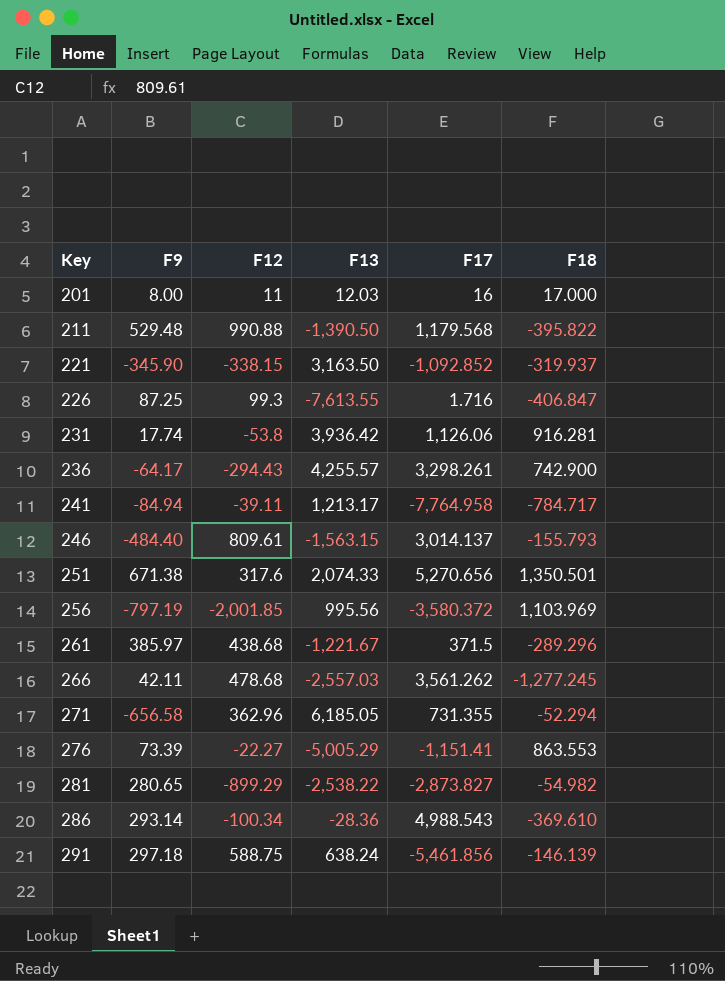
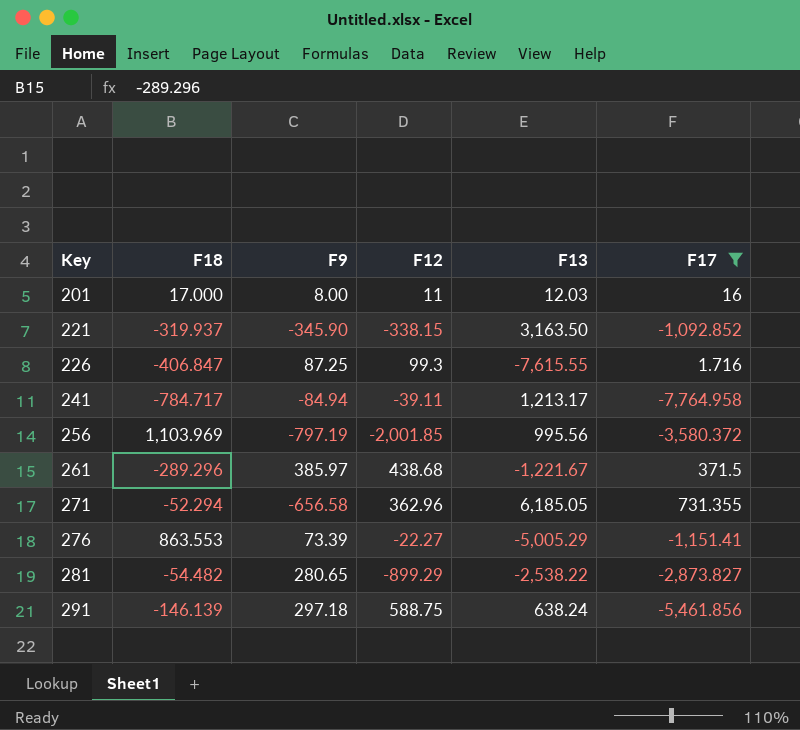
filter: none -> F17 <= 731.355
column F18 | position: 6 -> 2
226 | F13: -7,613.55 -> -7,615.55
281 | F18: -54.982 -> -54.482

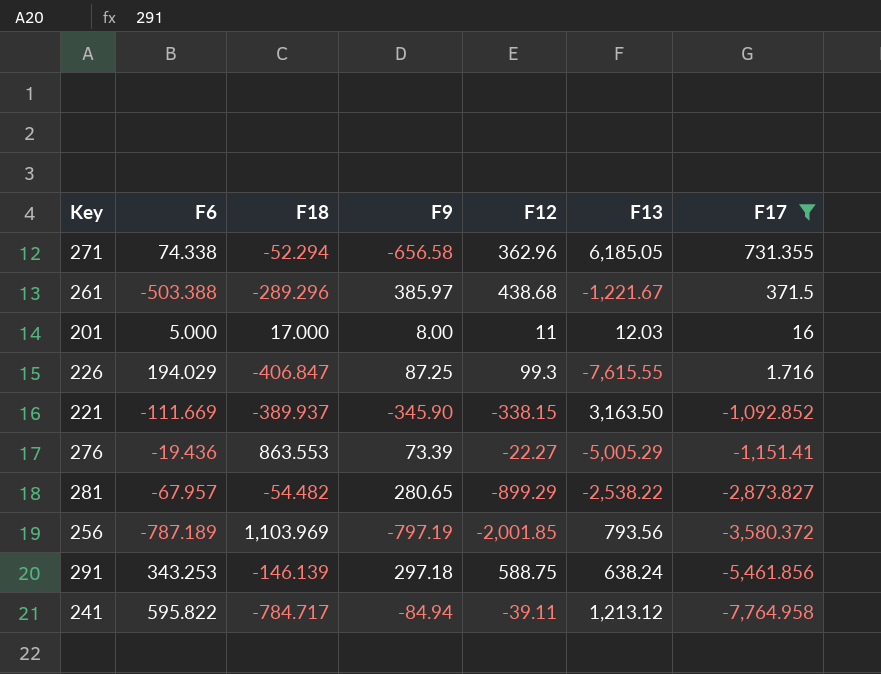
row order: Key ascending -> F17 descending
column F6 | position: none -> 2
221 | F18: -319.937 -> -389.937
256 | F13: 995.56 -> 793.56
241 | F13: 1,213.17 -> 1,213.12

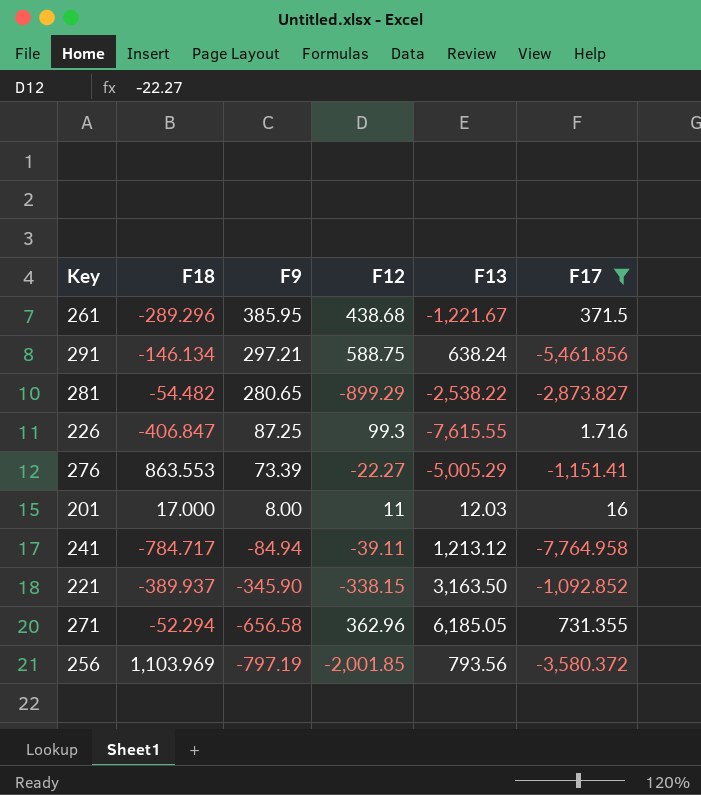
row order: F17 descending -> F9 descending
column F6 | position: 2 -> none
261 | F9: 385.97 -> 385.95
291 | F18: -146.139 -> -146.134
291 | F9: 297.18 -> 297.21

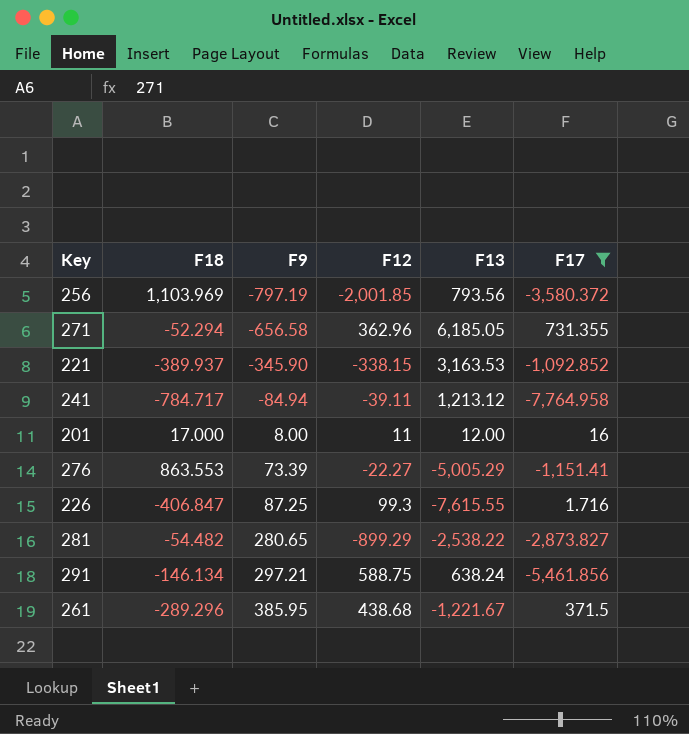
row order: F9 descending -> F9 ascending
221 | F13: 3,163.50 -> 3,163.53
201 | F13: 12.03 -> 12.00

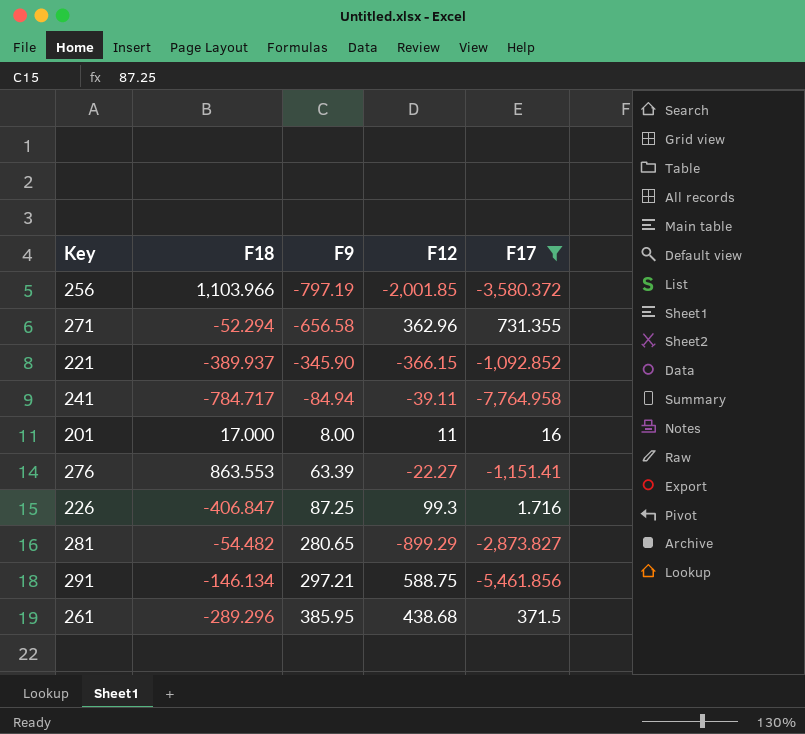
column F13 | position: 5 -> none
256 | F18: 1,103.969 -> 1,103.966
221 | F12: -338.15 -> -366.15
276 | F9: 73.39 -> 63.39

